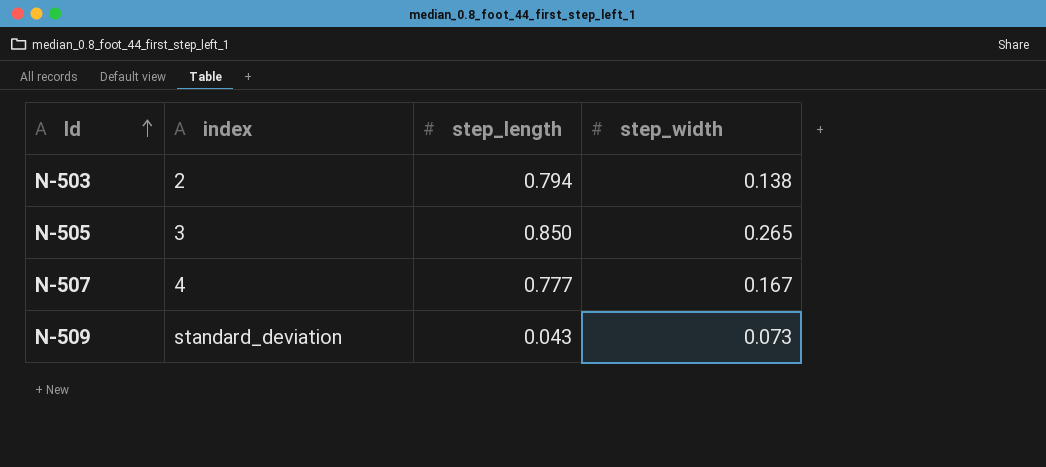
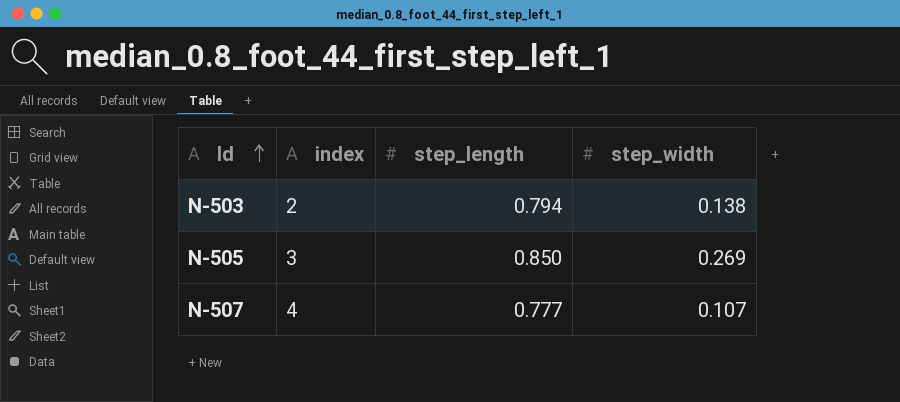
row N-509: standard_deviation | 0.043 | 0.073 -> none
N-505 | step_width: 0.265 -> 0.269
N-507 | step_width: 0.167 -> 0.107

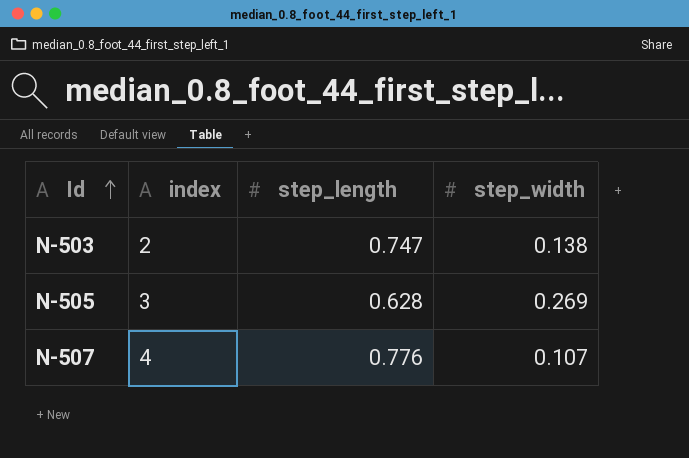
N-503 | step_length: 0.794 -> 0.747
N-505 | step_length: 0.850 -> 0.628
N-507 | step_length: 0.777 -> 0.776

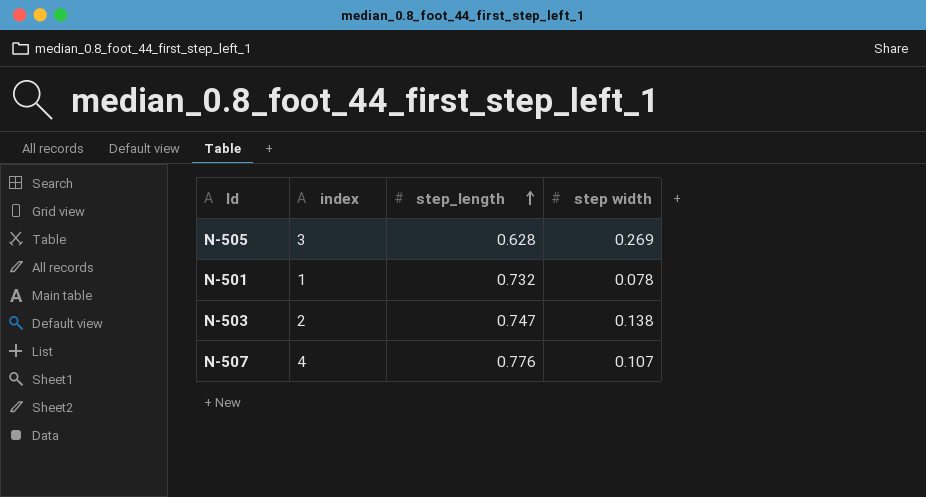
row order: Id ascending -> step_length ascending
column name: step_width -> step width
row N-501: none -> 1 | 0.732 | 0.078

